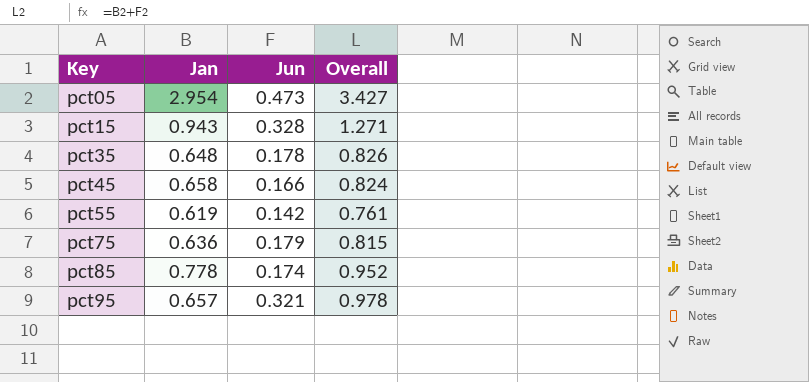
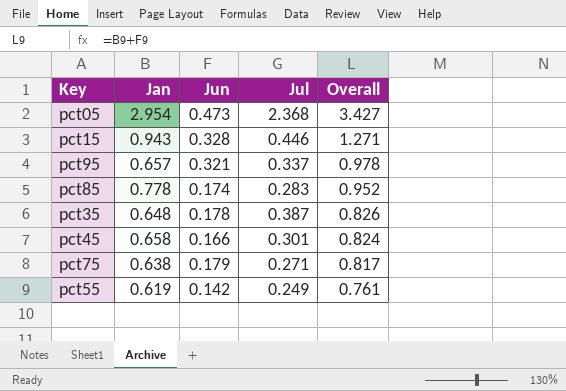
row order: Key ascending -> Overall descending
column Jul | position: none -> 4
pct75 | Jan: 0.636 -> 0.638
pct75 | Overall: 0.815 -> 0.817

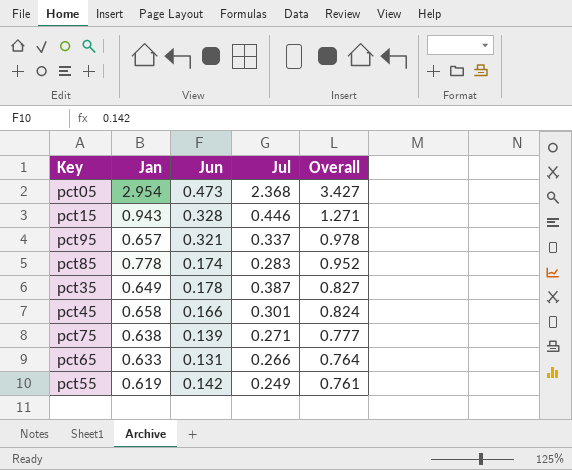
pct35 | Jan: 0.648 -> 0.649
pct35 | Overall: 0.826 -> 0.827
pct75 | Jun: 0.179 -> 0.139
pct75 | Overall: 0.817 -> 0.777
row pct65: none -> 0.633 | 0.131 | 0.266 | 0.764

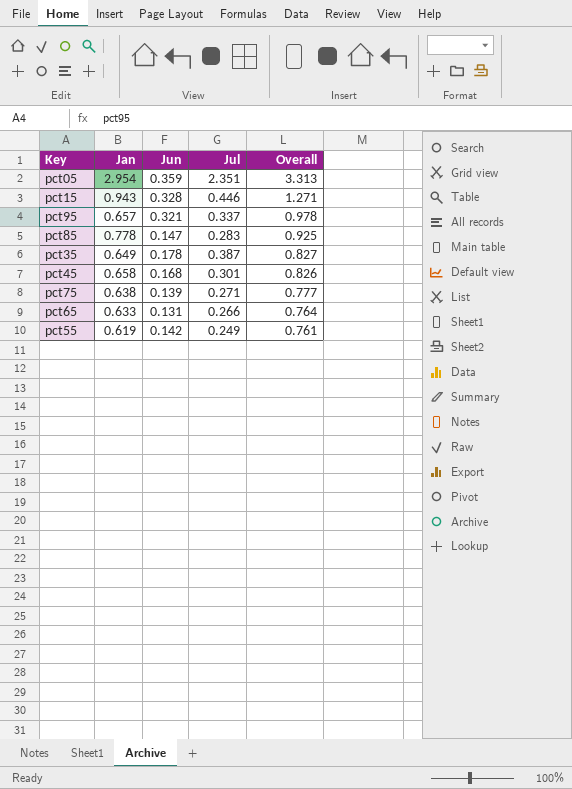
pct05 | Jun: 0.473 -> 0.359
pct05 | Jul: 2.368 -> 2.351
pct05 | Overall: 3.427 -> 3.313
pct85 | Jun: 0.174 -> 0.147
pct85 | Overall: 0.952 -> 0.925
pct45 | Jun: 0.166 -> 0.168
pct45 | Overall: 0.824 -> 0.826

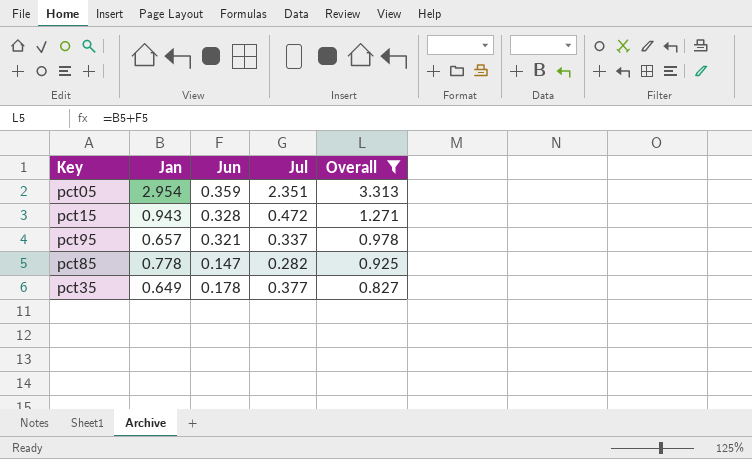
filter: none -> Overall >= 0.827
pct15 | Jul: 0.446 -> 0.472
pct85 | Jul: 0.283 -> 0.282
pct35 | Jul: 0.387 -> 0.377

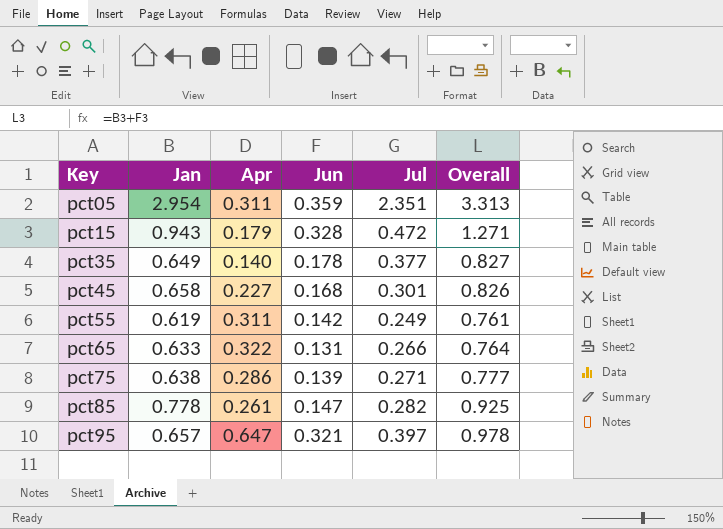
filter: Overall >= 0.827 -> none
row order: Overall descending -> Key ascending
column Apr | position: none -> 3
pct95 | Jul: 0.337 -> 0.397

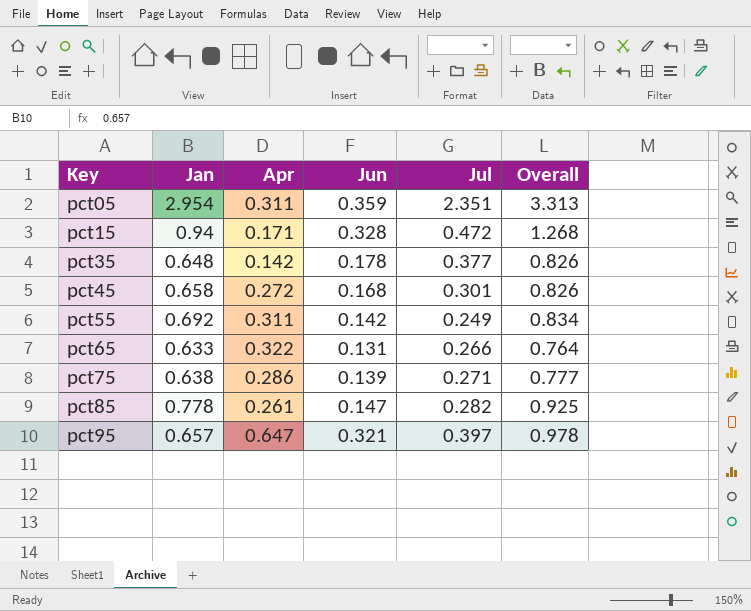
pct15 | Jan: 0.943 -> 0.94
pct15 | Apr: 0.179 -> 0.171
pct15 | Overall: 1.271 -> 1.268
pct35 | Jan: 0.649 -> 0.648
pct35 | Apr: 0.140 -> 0.142
pct35 | Overall: 0.827 -> 0.826
pct45 | Apr: 0.227 -> 0.272
pct55 | Jan: 0.619 -> 0.692
pct55 | Overall: 0.761 -> 0.834

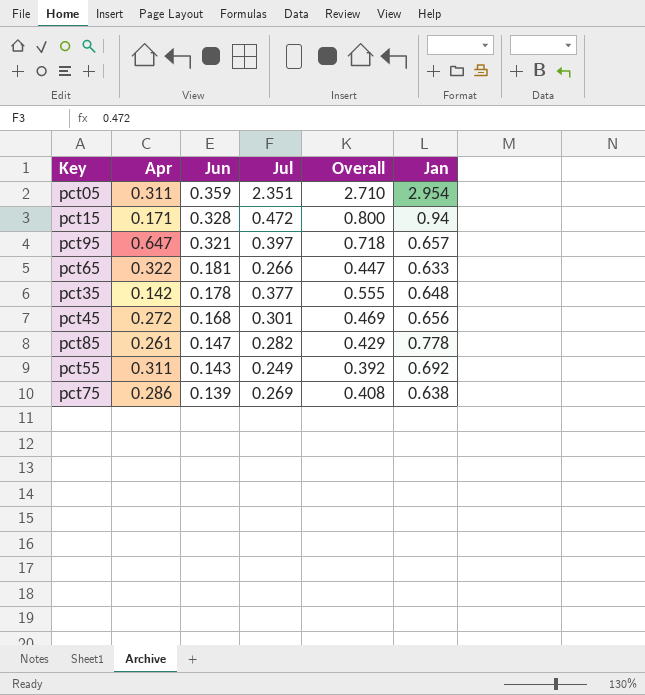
row order: Key ascending -> Jun descending
column Overall | formula: [Jan] + [Jun] -> [Jun] + [Jul]
column Jan | position: 2 -> 6
pct65 | Jun: 0.131 -> 0.181
pct45 | Jan: 0.658 -> 0.656
pct55 | Jun: 0.142 -> 0.143
pct75 | Jul: 0.271 -> 0.269

